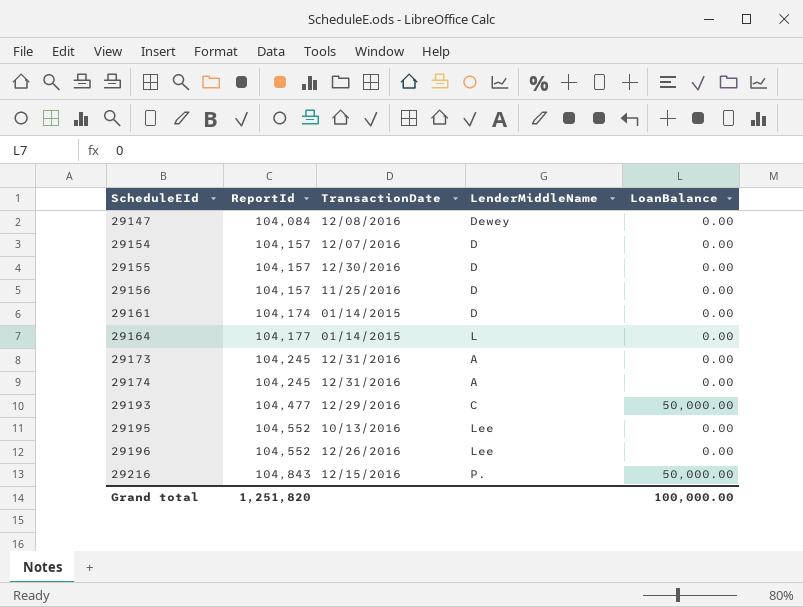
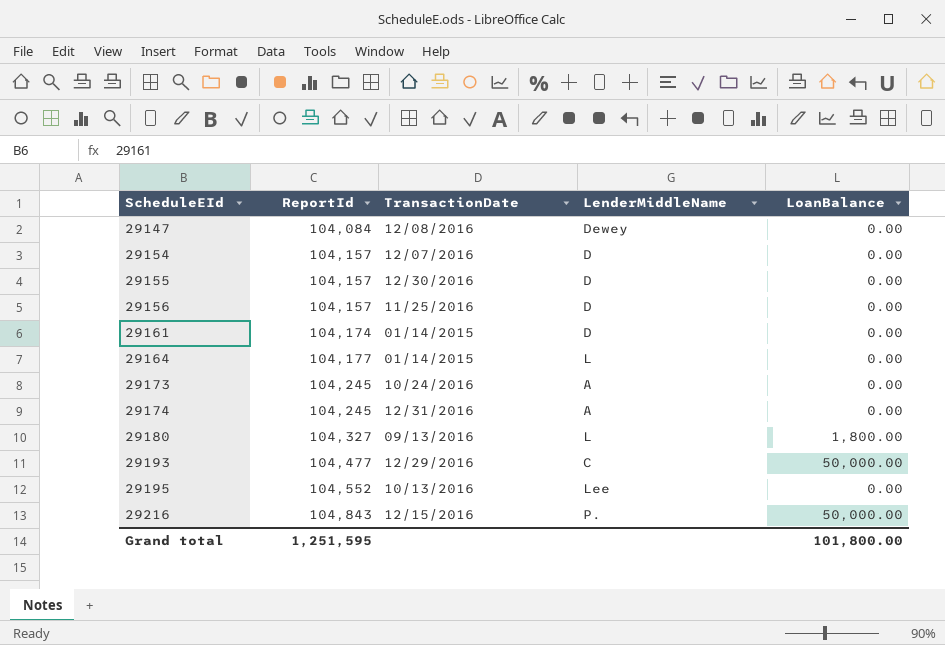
row 29196: 104,552 | 12/26/2016 | Lee | 0.00 -> none
29173 | TransactionDate: 12/31/2016 -> 10/24/2016
row 29180: none -> 104,327 | 09/13/2016 | L | 1,800.00
Grand total | ReportId: 1,251,820 -> 1,251,595
Grand total | LoanBalance: 100,000.00 -> 101,800.00

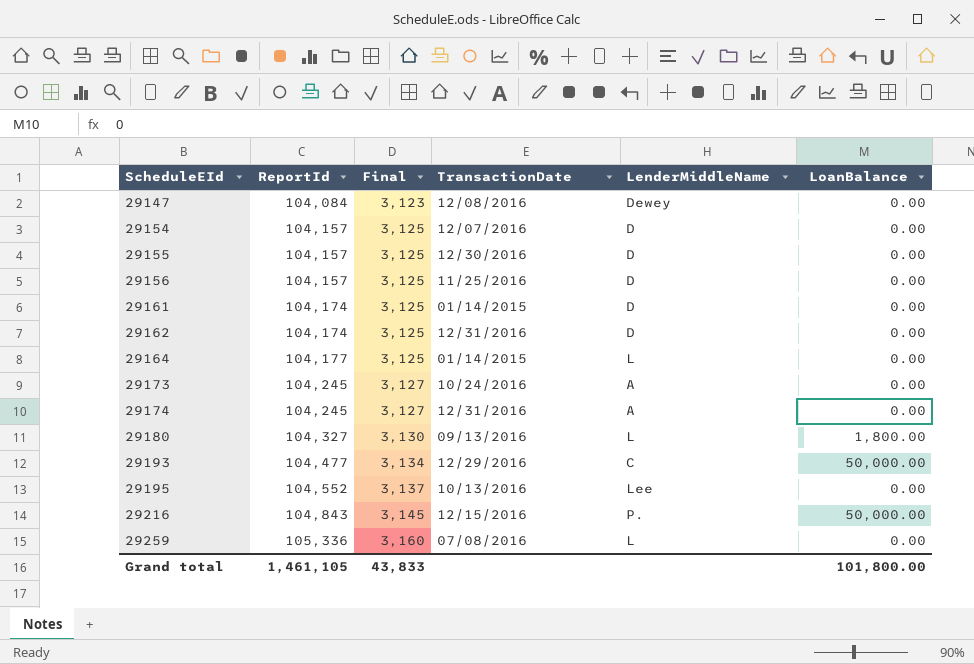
column Final | formula: none -> [ReportId] * 0.03
row 29162: none -> 104,174 | 3,125 | 12/31/2016 | D | 0.00
row 29259: none -> 105,336 | 3,160 | 07/08/2016 | L | 0.00
Grand total | ReportId: 1,251,595 -> 1,461,105

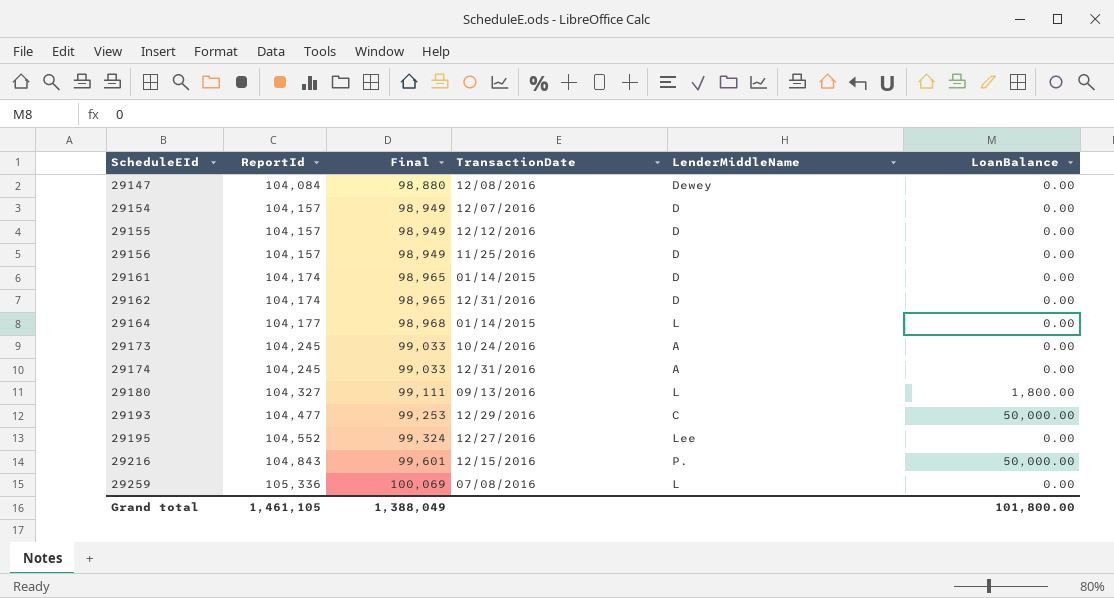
column Final | formula: [ReportId] * 0.03 -> [ReportId] * 0.95
29155 | TransactionDate: 12/30/2016 -> 12/12/2016
29195 | TransactionDate: 10/13/2016 -> 12/27/2016
Grand total | Final: 43,833 -> 1,388,049

